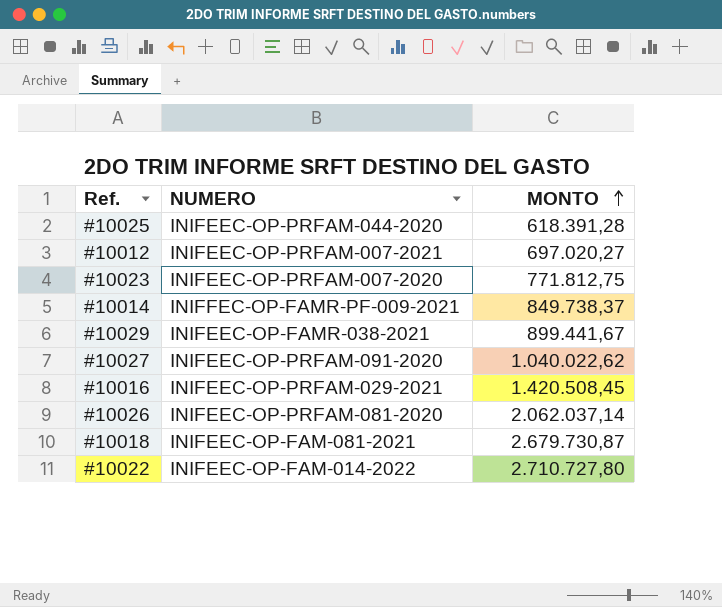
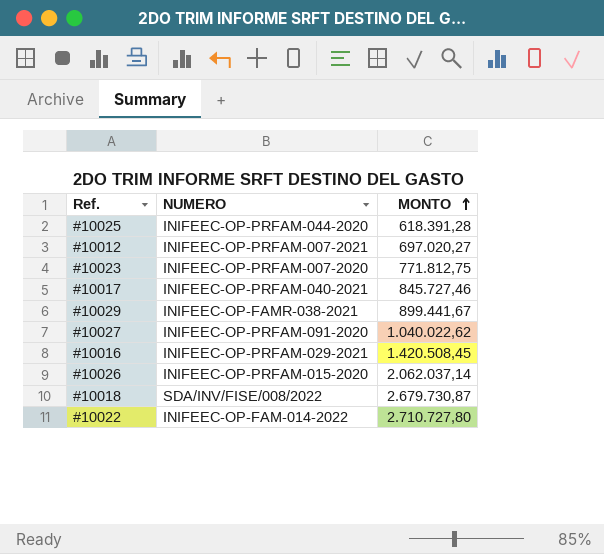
row #10014: INIFFEC-OP-FAMR-PF-009-2021 | 849.738,37 -> none
row #10017: none -> INIFEEC-OP-PRFAM-040-2021 | 845.727,46
#10026 | NUMERO: INIFEEC-OP-PRFAM-081-2020 -> INIFEEC-OP-PRFAM-015-2020
#10018 | NUMERO: INIFEEC-OP-FAM-081-2021 -> SDA/INV/FISE/008/2022

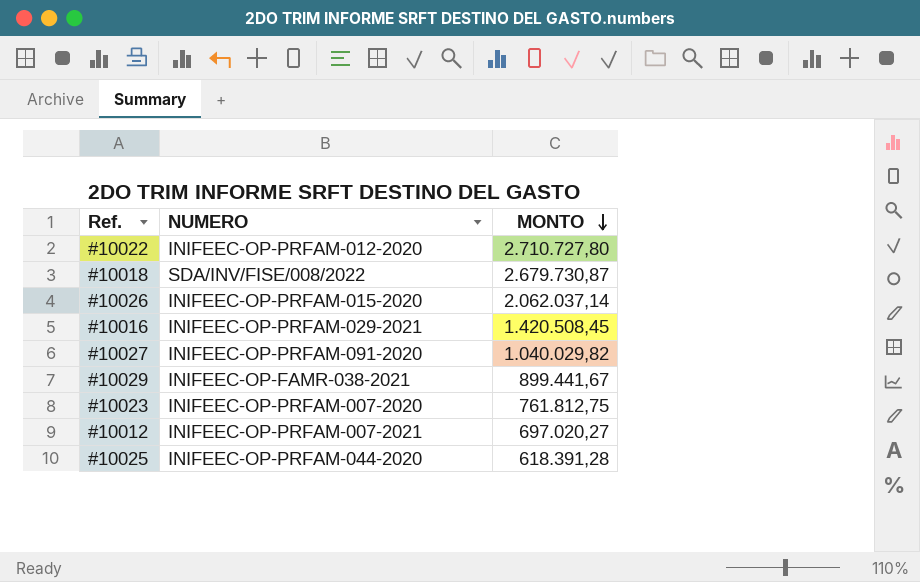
row order: MONTO ascending -> MONTO descending
row #10017: INIFEEC-OP-PRFAM-040-2021 | 845.727,46 -> none
#10022 | NUMERO: INIFEEC-OP-FAM-014-2022 -> INIFEEC-OP-PRFAM-012-2020
#10027 | MONTO: 1.040.022,62 -> 1.040.029,82
#10023 | MONTO: 771.812,75 -> 761.812,75

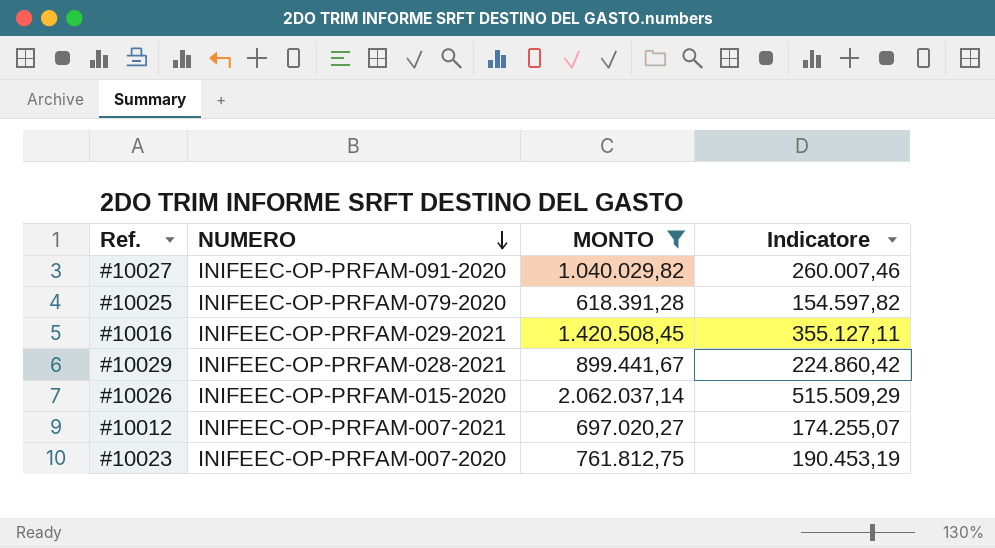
filter: none -> MONTO <= 2.062.037,14
row order: MONTO descending -> NUMERO descending
column Indicatore | formula: none -> [MONTO] * 0,25
#10025 | NUMERO: INIFEEC-OP-PRFAM-044-2020 -> INIFEEC-OP-PRFAM-079-2020
#10029 | NUMERO: INIFEEC-OP-FAMR-038-2021 -> INIFEEC-OP-PRFAM-028-2021

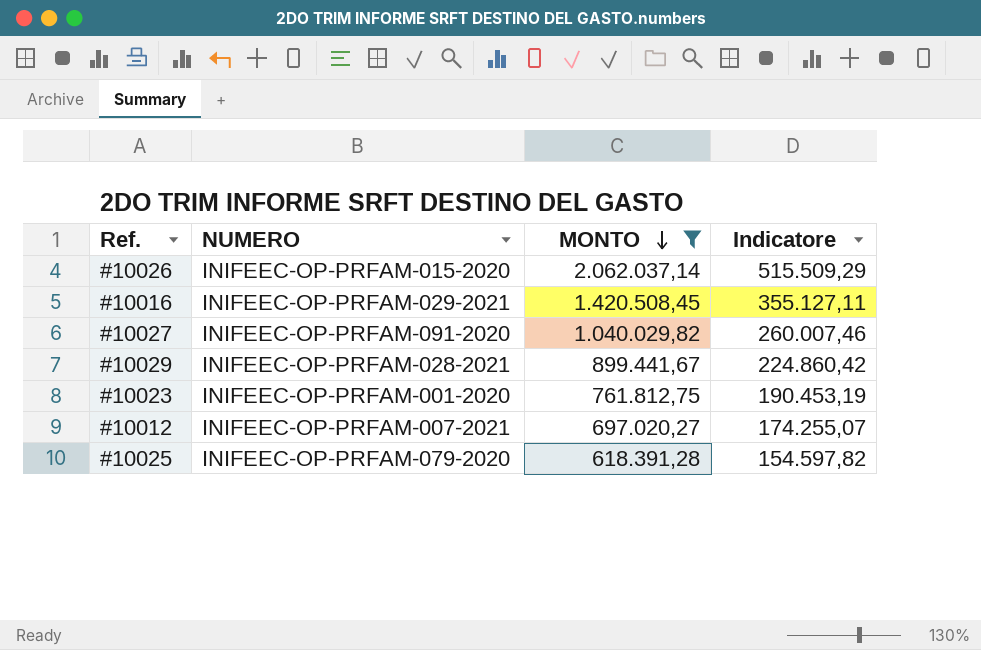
row order: NUMERO descending -> MONTO descending
#10023 | NUMERO: INIFEEC-OP-PRFAM-007-2020 -> INIFEEC-OP-PRFAM-001-2020

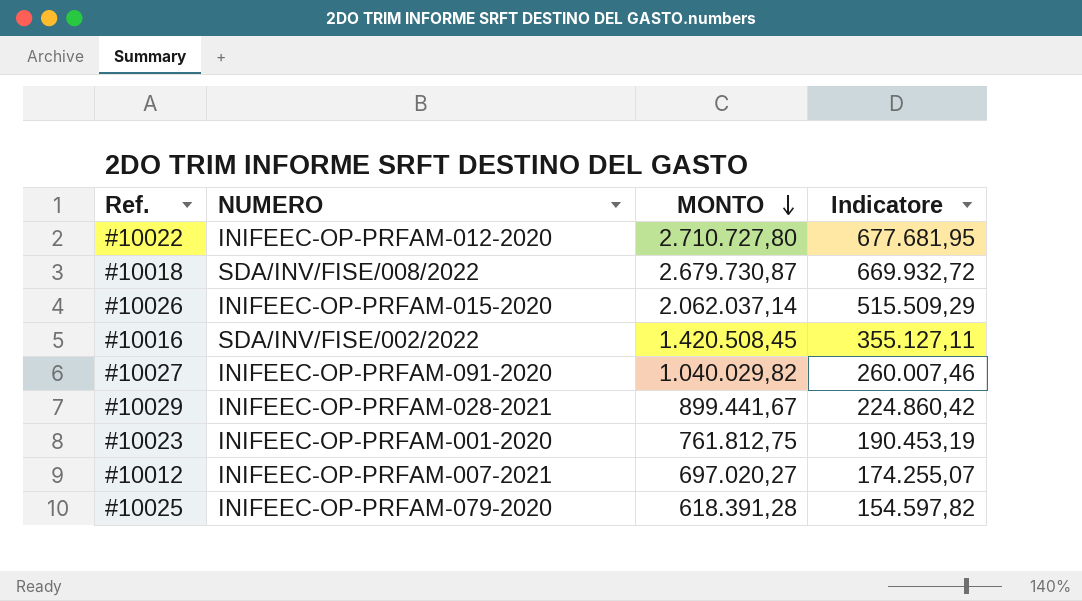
filter: MONTO <= 2.062.037,14 -> none
#10016 | NUMERO: INIFEEC-OP-PRFAM-029-2021 -> SDA/INV/FISE/002/2022

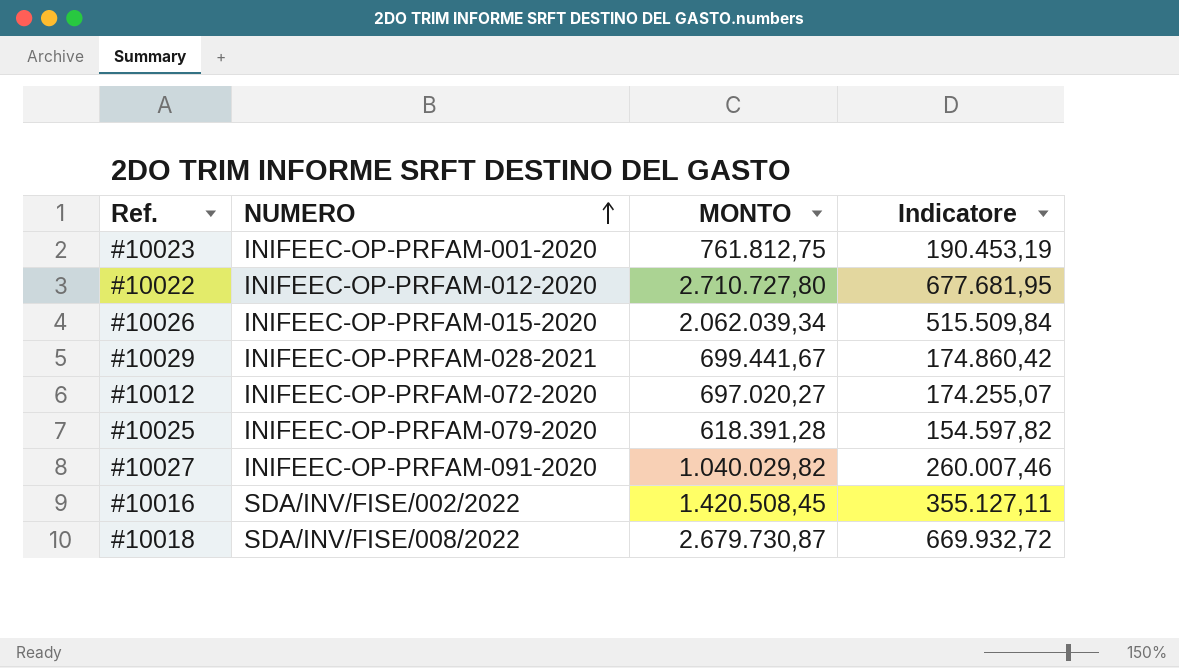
row order: MONTO descending -> NUMERO ascending
#10026 | MONTO: 2.062.037,14 -> 2.062.039,34
#10026 | Indicatore: 515.509,29 -> 515.509,84
#10029 | MONTO: 899.441,67 -> 699.441,67
#10029 | Indicatore: 224.860,42 -> 174.860,42
#10012 | NUMERO: INIFEEC-OP-PRFAM-007-2021 -> INIFEEC-OP-PRFAM-072-2020

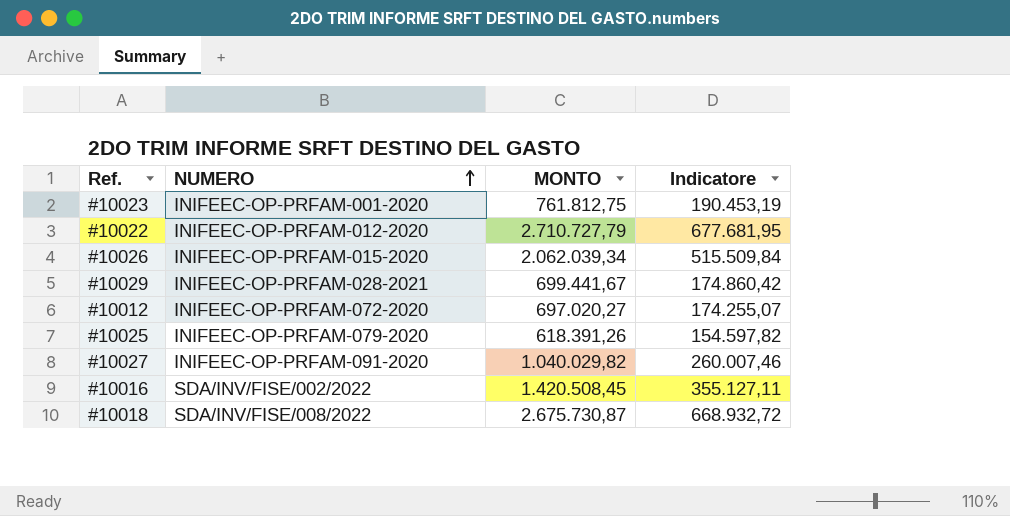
#10022 | MONTO: 2.710.727,80 -> 2.710.727,79
#10025 | MONTO: 618.391,28 -> 618.391,26
#10018 | MONTO: 2.679.730,87 -> 2.675.730,87
#10018 | Indicatore: 669.932,72 -> 668.932,72

